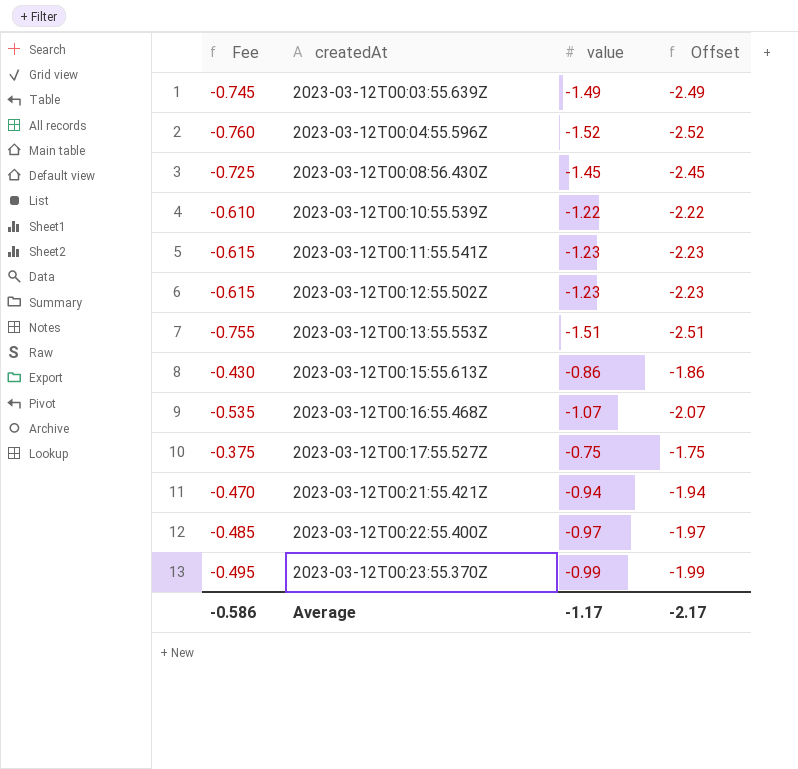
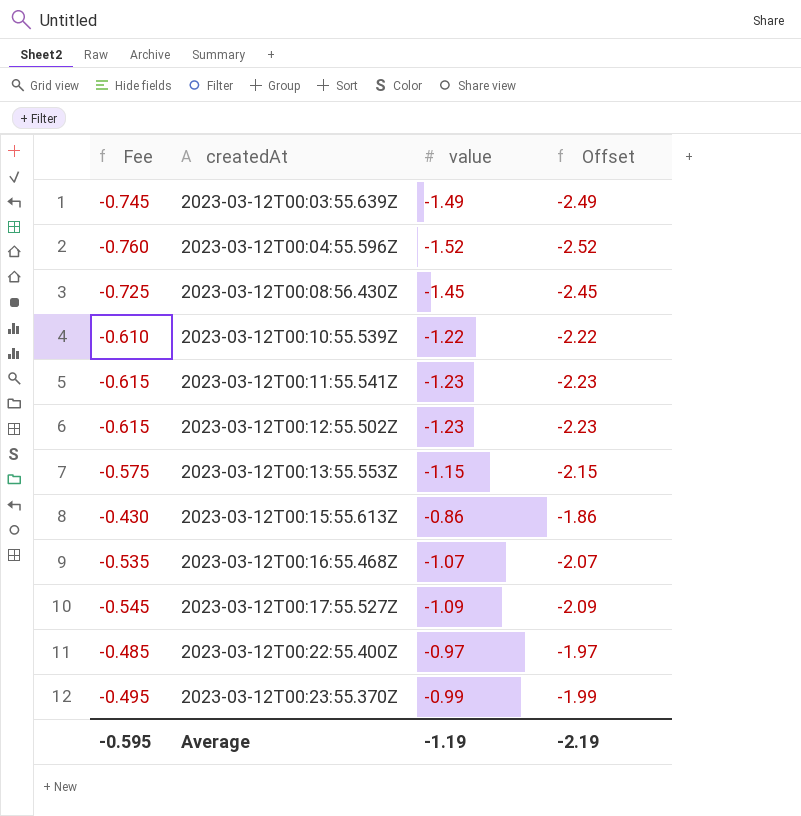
row 2023-03-12T00:21:55.421Z: -0.470 | -0.94 | -1.94 -> none
2023-03-12T00:13:55.553Z | Fee: -0.755 -> -0.575
2023-03-12T00:13:55.553Z | value: -1.51 -> -1.15
2023-03-12T00:13:55.553Z | Offset: -2.51 -> -2.15
2023-03-12T00:17:55.527Z | Fee: -0.375 -> -0.545
2023-03-12T00:17:55.527Z | value: -0.75 -> -1.09
2023-03-12T00:17:55.527Z | Offset: -1.75 -> -2.09
Average | Fee: -0.586 -> -0.595
Average | value: -1.17 -> -1.19
Average | Offset: -2.17 -> -2.19

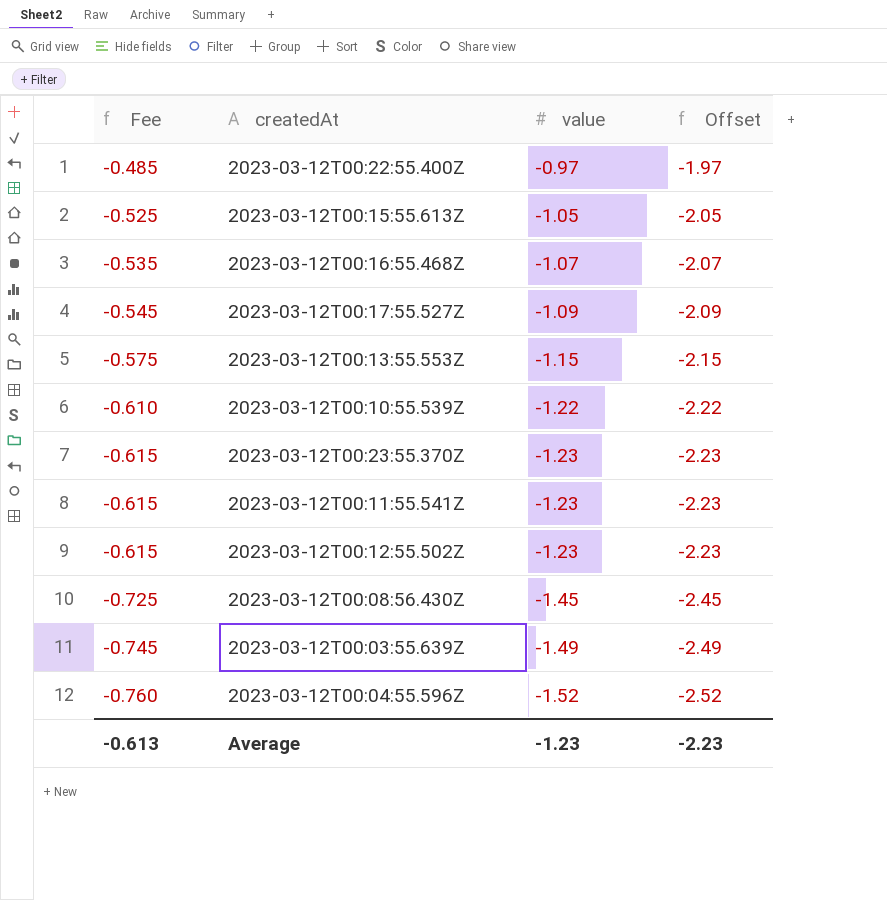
row order: createdAt ascending -> Fee descending
2023-03-12T00:15:55.613Z | Fee: -0.430 -> -0.525
2023-03-12T00:15:55.613Z | value: -0.86 -> -1.05
2023-03-12T00:15:55.613Z | Offset: -1.86 -> -2.05
2023-03-12T00:23:55.370Z | Fee: -0.495 -> -0.615
2023-03-12T00:23:55.370Z | value: -0.99 -> -1.23
2023-03-12T00:23:55.370Z | Offset: -1.99 -> -2.23
Average | Fee: -0.595 -> -0.613
Average | value: -1.19 -> -1.23
Average | Offset: -2.19 -> -2.23

